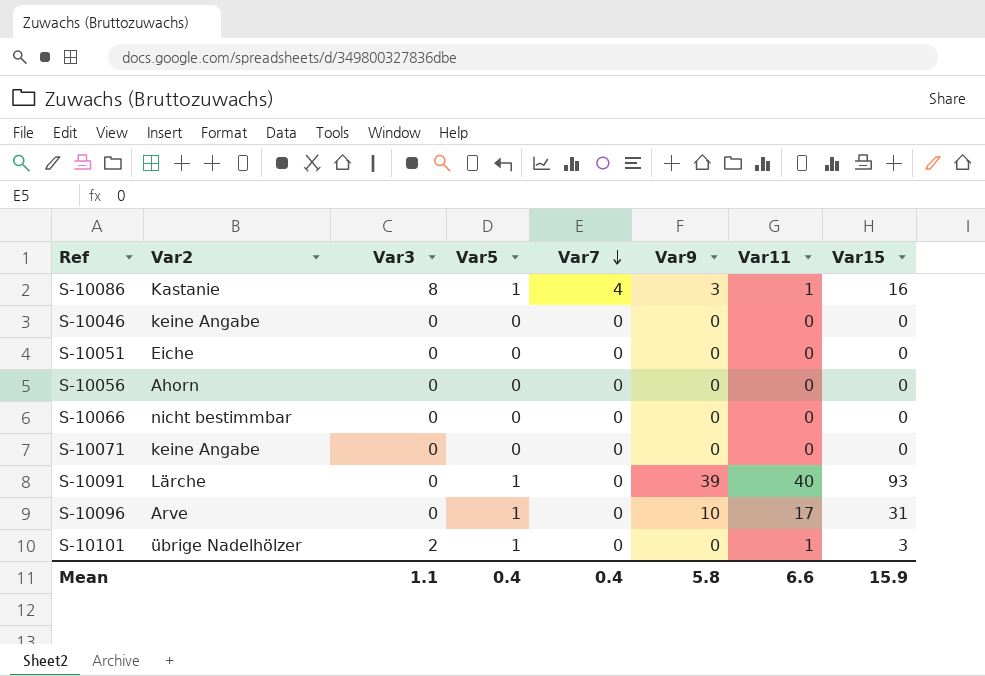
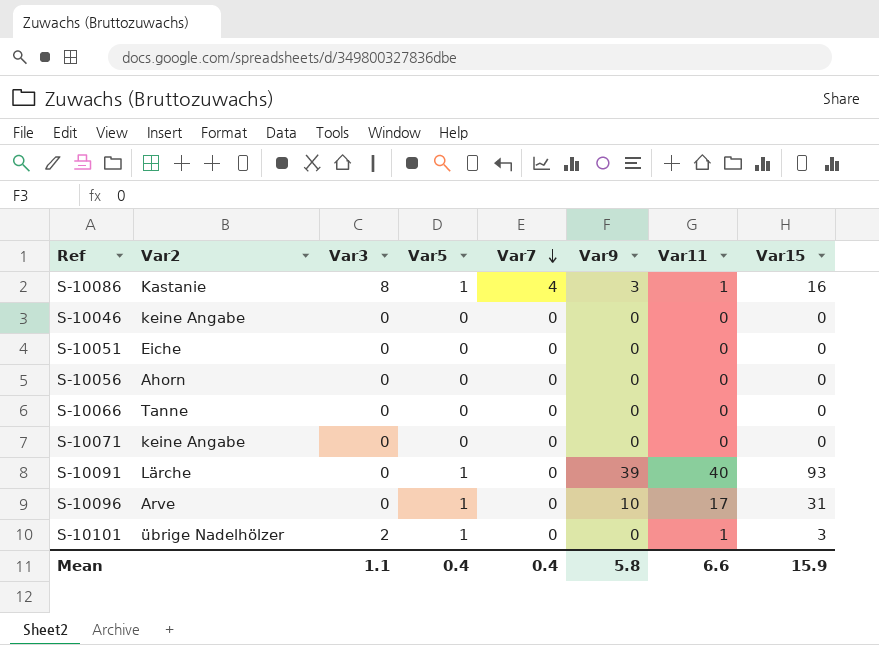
S-10066 | Var2: nicht bestimmbar -> Tanne

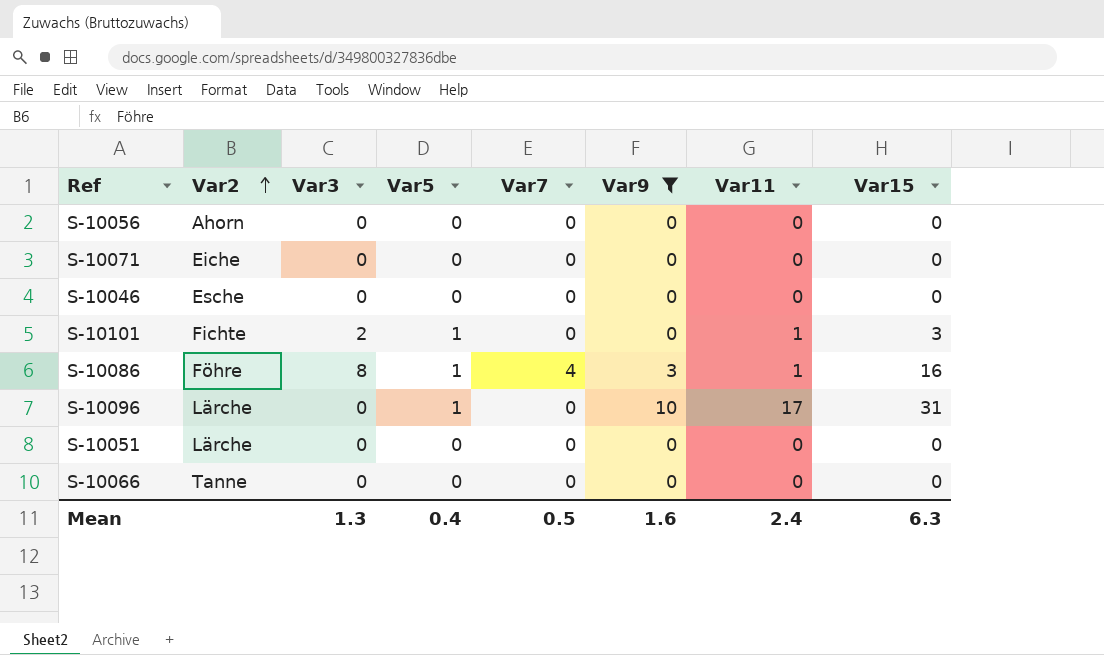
filter: none -> Var9 != 39
row order: Var7 descending -> Var2 ascending
S-10071 | Var2: keine Angabe -> Eiche
S-10046 | Var2: keine Angabe -> Esche
S-10101 | Var2: übrige Nadelhölzer -> Fichte
S-10086 | Var2: Kastanie -> Föhre
S-10096 | Var2: Arve -> Lärche
S-10051 | Var2: Eiche -> Lärche
Mean | Var3: 1.1 -> 1.3
Mean | Var7: 0.4 -> 0.5
Mean | Var9: 5.8 -> 1.6
Mean | Var11: 6.6 -> 2.4
Mean | Var15: 15.9 -> 6.3

